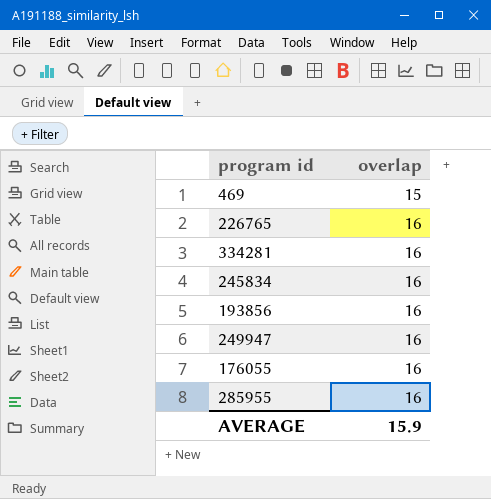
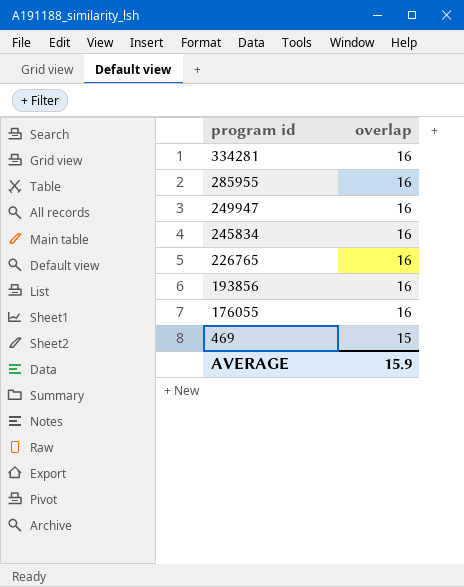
row order: overlap ascending -> program id descending

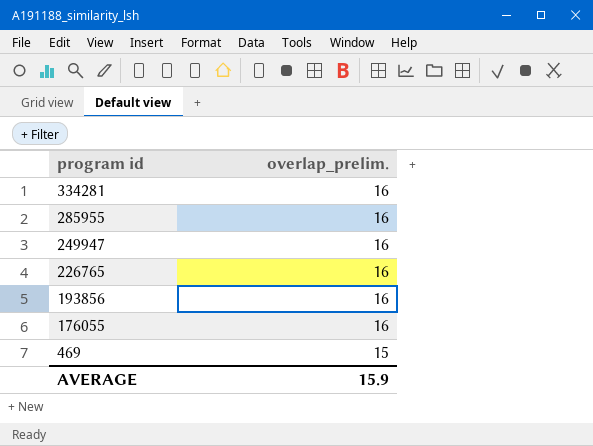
column name: overlap -> overlap_prelim.
row 245834: 16 -> none

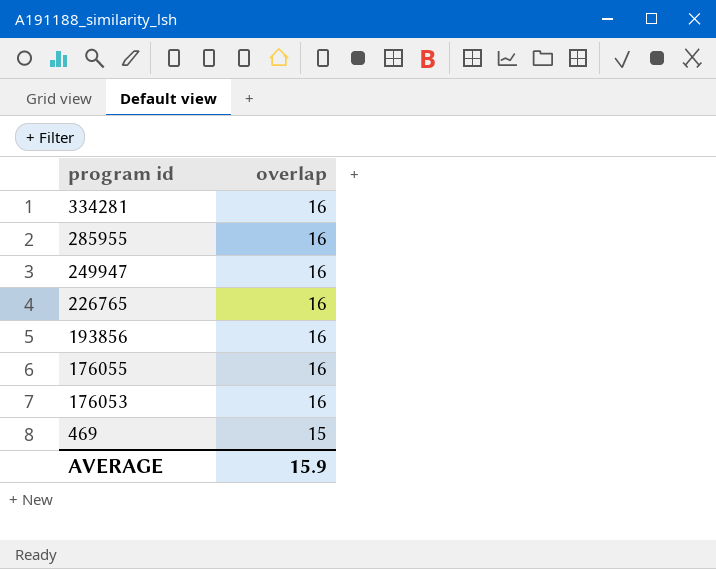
column name: overlap_prelim. -> overlap
row 176053: none -> 16

